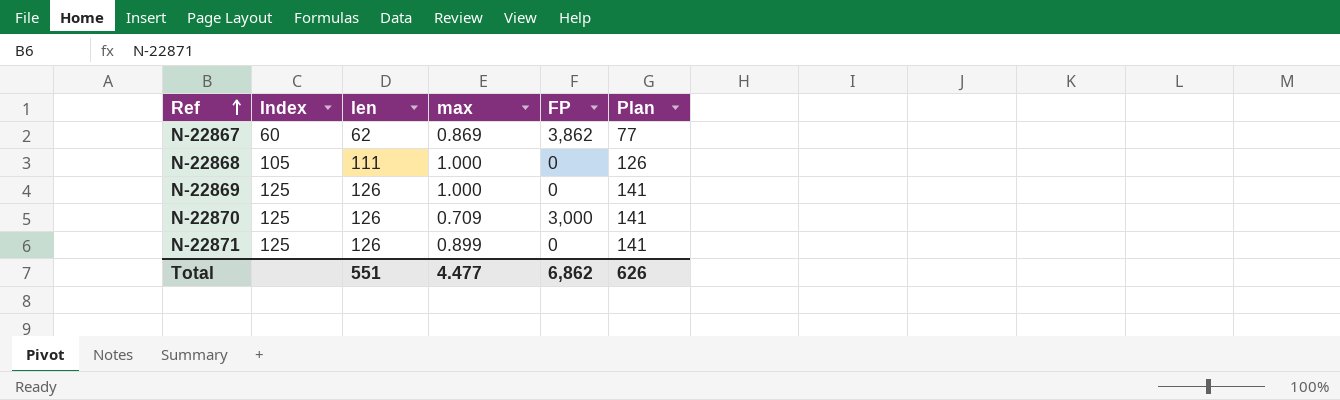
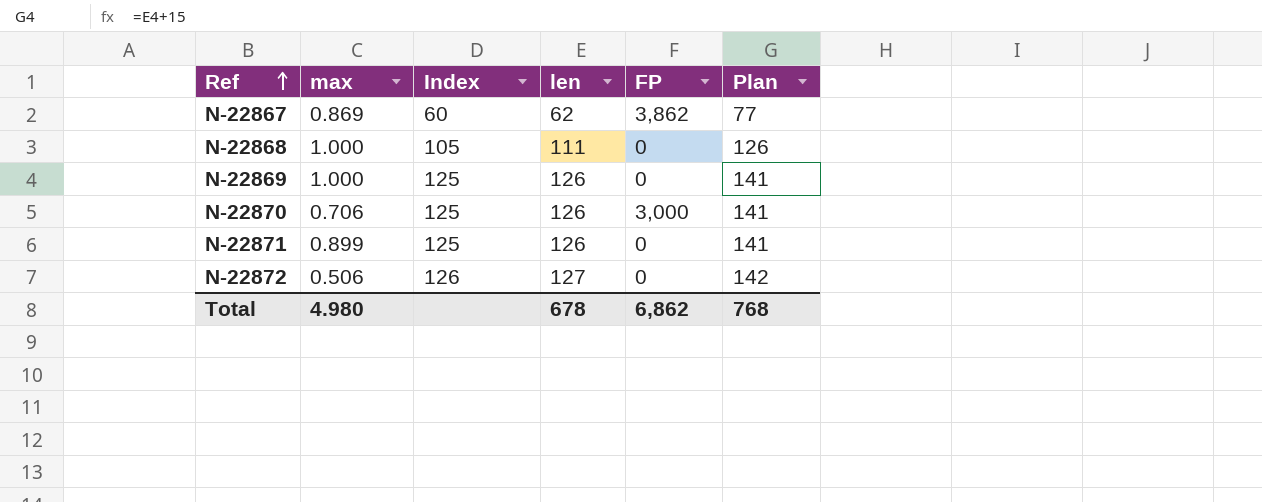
column max | position: 4 -> 2
N-22870 | max: 0.709 -> 0.706
row N-22872: none -> 0.506 | 126 | 127 | 0 | 142
Total | max: 4.477 -> 4.980
Total | len: 551 -> 678
Total | Plan: 626 -> 768

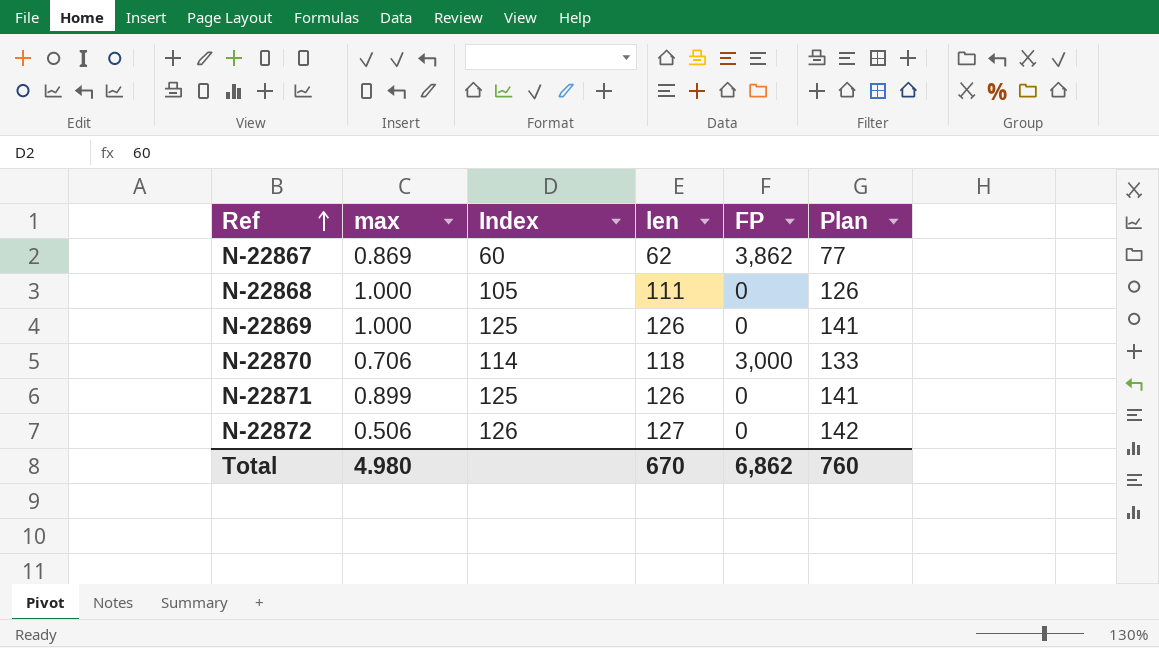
N-22870 | Index: 125 -> 114
N-22870 | len: 126 -> 118
N-22870 | Plan: 141 -> 133
Total | len: 678 -> 670
Total | Plan: 768 -> 760

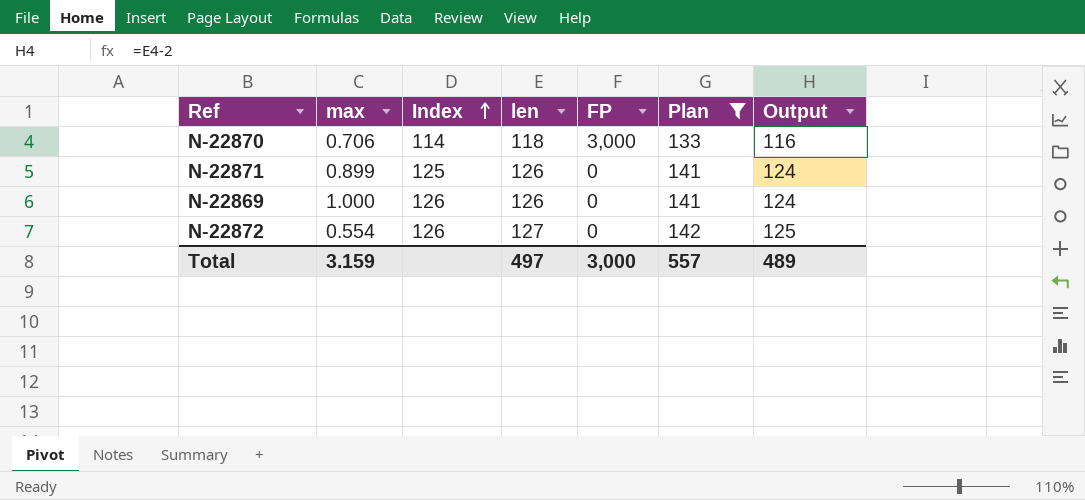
filter: none -> Plan >= 133
row order: Ref ascending -> Index ascending
column Output | formula: none -> [len] - 2
N-22869 | Index: 125 -> 126
N-22872 | max: 0.506 -> 0.554
Total | max: 4.980 -> 3.159
Total | len: 670 -> 497
Total | FP: 6,862 -> 3,000
Total | Plan: 760 -> 557

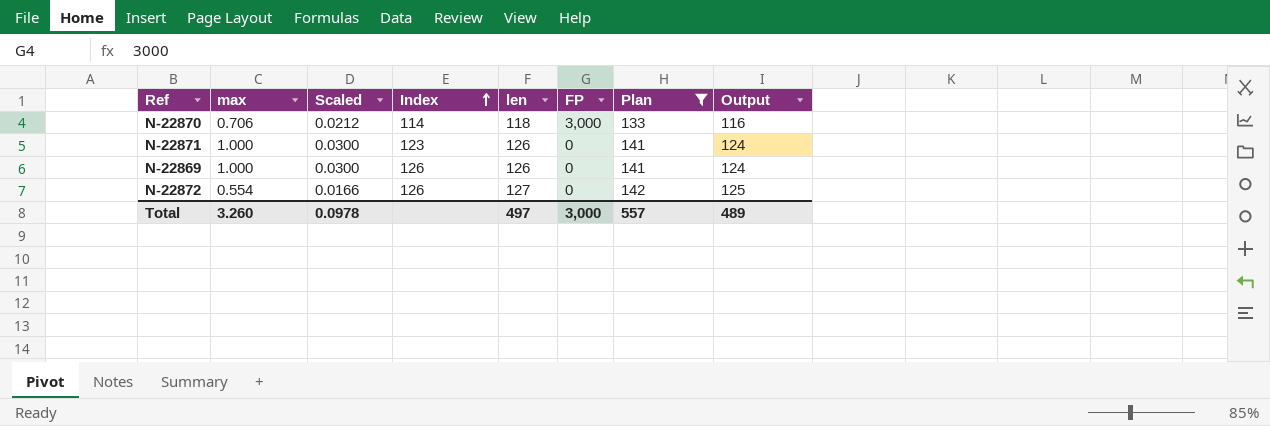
column Scaled | formula: none -> [max] * 0.03
N-22871 | max: 0.899 -> 1.000
N-22871 | Index: 125 -> 123
Total | max: 3.159 -> 3.260

